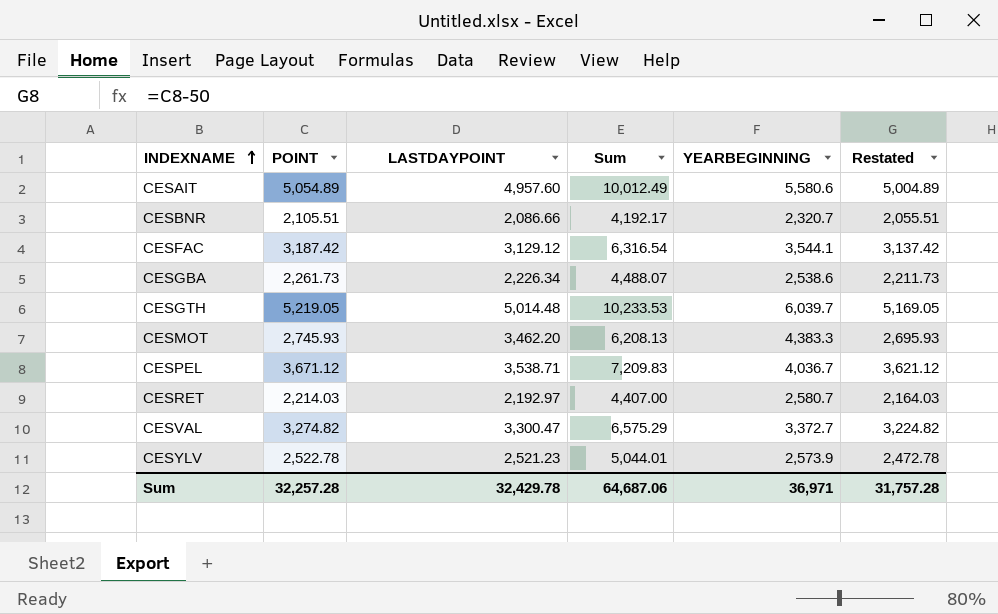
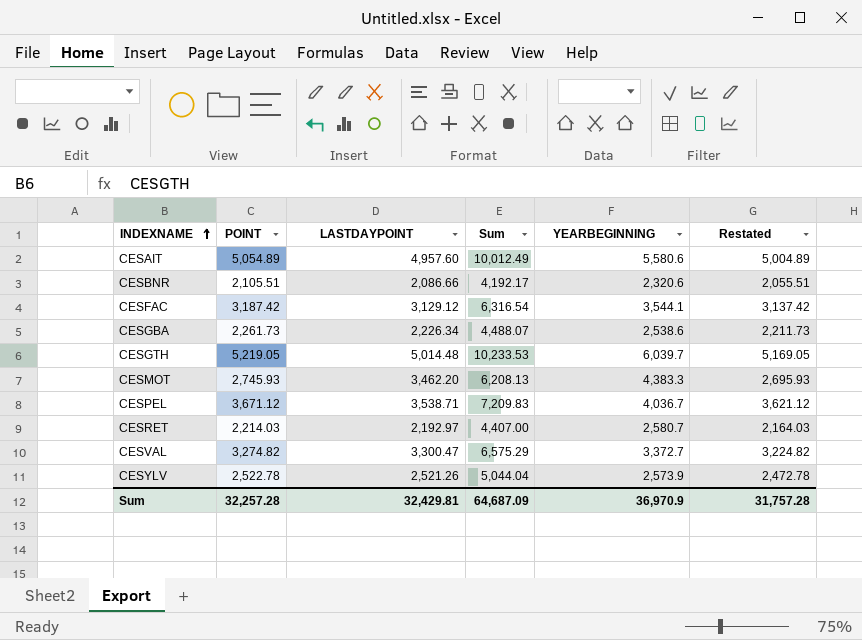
CESBNR | YEARBEGINNING: 2,320.7 -> 2,320.6
CESYLV | LASTDAYPOINT: 2,521.23 -> 2,521.26
CESYLV | Sum: 5,044.01 -> 5,044.04
Sum | LASTDAYPOINT: 32,429.78 -> 32,429.81
Sum | Sum: 64,687.06 -> 64,687.09
Sum | YEARBEGINNING: 36,971 -> 36,970.9

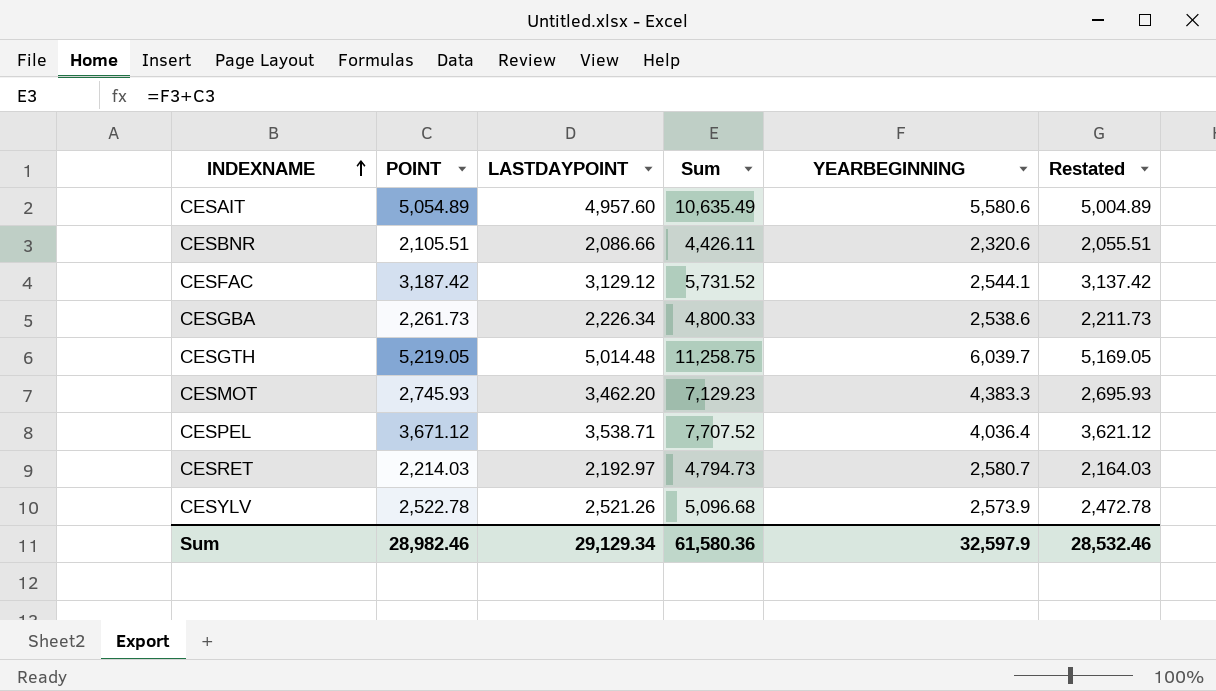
column Sum | formula: [POINT] + [LASTDAYPOINT] -> [POINT] + [YEARBEGINNING]
row CESVAL: 3,274.82 | 3,300.47 | 6,575.29 | 3,372.7 | 3,224.82 -> none
CESFAC | YEARBEGINNING: 3,544.1 -> 2,544.1
CESPEL | YEARBEGINNING: 4,036.7 -> 4,036.4
Sum | POINT: 32,257.28 -> 28,982.46
Sum | LASTDAYPOINT: 32,429.81 -> 29,129.34
Sum | Sum: 64,687.09 -> 61,580.36
Sum | YEARBEGINNING: 36,970.9 -> 32,597.9
Sum | Restated: 31,757.28 -> 28,532.46

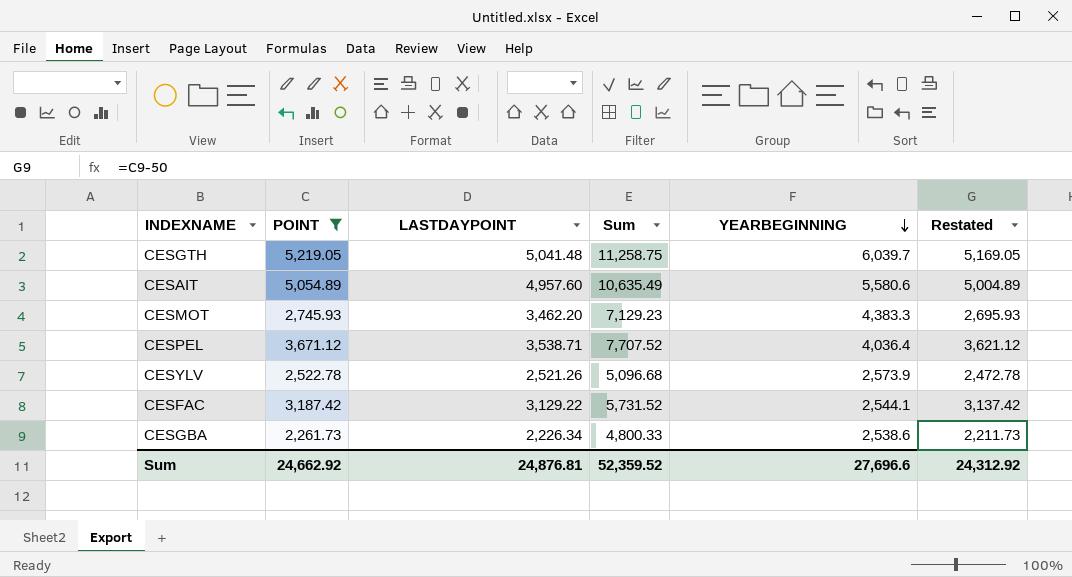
filter: none -> POINT >= 2,261.73
row order: INDEXNAME ascending -> YEARBEGINNING descending
CESGTH | LASTDAYPOINT: 5,014.48 -> 5,041.48
CESFAC | LASTDAYPOINT: 3,129.12 -> 3,129.22
Sum | POINT: 28,982.46 -> 24,662.92
Sum | LASTDAYPOINT: 29,129.34 -> 24,876.81
Sum | Sum: 61,580.36 -> 52,359.52
Sum | YEARBEGINNING: 32,597.9 -> 27,696.6
Sum | Restated: 28,532.46 -> 24,312.92

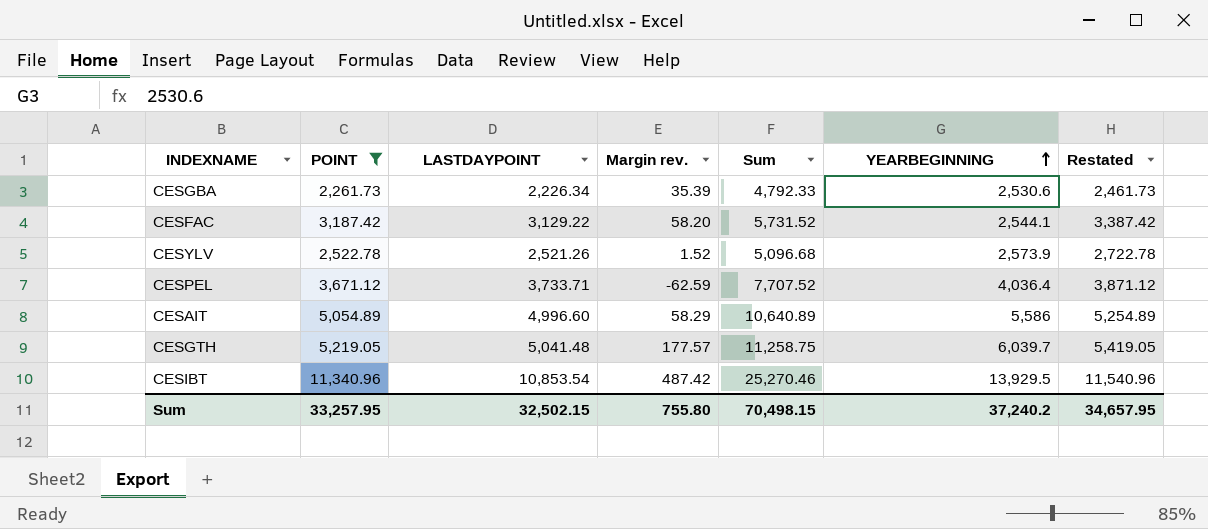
row order: YEARBEGINNING descending -> YEARBEGINNING ascending
column Margin rev. | formula: none -> [POINT] - [LASTDAYPOINT]
column Restated | formula: [POINT] - 50 -> [POINT] + 200
row CESMOT: 2,745.93 | 3,462.20 | 7,129.23 | 4,383.3 | 2,695.93 -> none
CESGBA | Sum: 4,800.33 -> 4,792.33
CESGBA | YEARBEGINNING: 2,538.6 -> 2,530.6
CESPEL | LASTDAYPOINT: 3,538.71 -> 3,733.71
CESAIT | LASTDAYPOINT: 4,957.60 -> 4,996.60
CESAIT | Sum: 10,635.49 -> 10,640.89
CESAIT | YEARBEGINNING: 5,580.6 -> 5,586
row CESIBT: none -> 11,340.96 | 10,853.54 | 487.42 | 25,270.46 | 13,929.5 | 11,540.96
Sum | POINT: 24,662.92 -> 33,257.95
Sum | LASTDAYPOINT: 24,876.81 -> 32,502.15
Sum | Sum: 52,359.52 -> 70,498.15
Sum | YEARBEGINNING: 27,696.6 -> 37,240.2
Sum | Restated: 24,312.92 -> 34,657.95

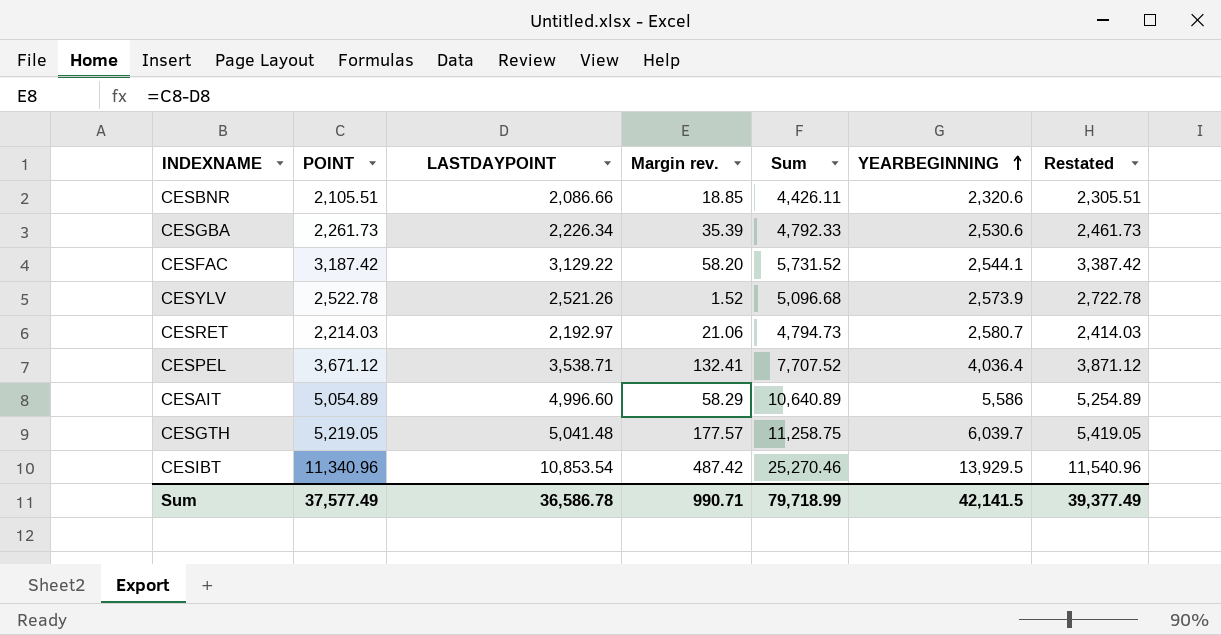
filter: POINT >= 2,261.73 -> none
CESPEL | LASTDAYPOINT: 3,733.71 -> 3,538.71
CESPEL | Margin rev.: -62.59 -> 132.41
Sum | POINT: 33,257.95 -> 37,577.49
Sum | LASTDAYPOINT: 32,502.15 -> 36,586.78
Sum | Margin rev.: 755.80 -> 990.71
Sum | Sum: 70,498.15 -> 79,718.99
Sum | YEARBEGINNING: 37,240.2 -> 42,141.5
Sum | Restated: 34,657.95 -> 39,377.49

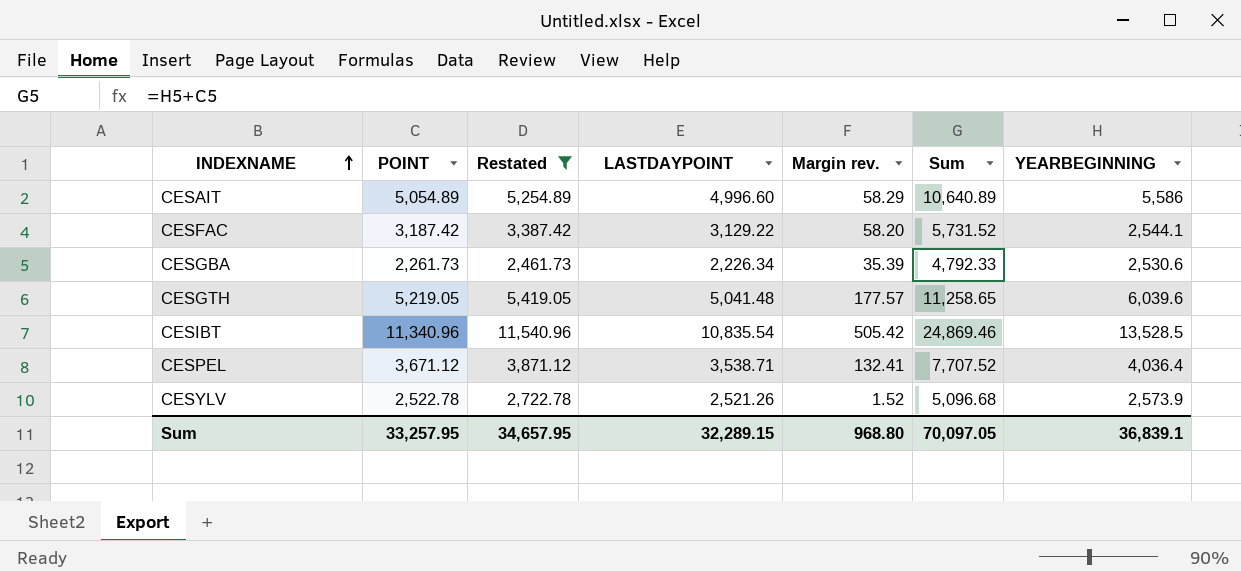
filter: none -> Restated >= 2,461.73
row order: YEARBEGINNING ascending -> INDEXNAME ascending
column Restated | position: 7 -> 3
CESGTH | Sum: 11,258.75 -> 11,258.65
CESGTH | YEARBEGINNING: 6,039.7 -> 6,039.6
CESIBT | LASTDAYPOINT: 10,853.54 -> 10,835.54
CESIBT | Margin rev.: 487.42 -> 505.42
CESIBT | Sum: 25,270.46 -> 24,869.46
CESIBT | YEARBEGINNING: 13,929.5 -> 13,528.5
Sum | POINT: 37,577.49 -> 33,257.95
Sum | Restated: 39,377.49 -> 34,657.95
Sum | LASTDAYPOINT: 36,586.78 -> 32,289.15
Sum | Margin rev.: 990.71 -> 968.80
Sum | Sum: 79,718.99 -> 70,097.05
Sum | YEARBEGINNING: 42,141.5 -> 36,839.1

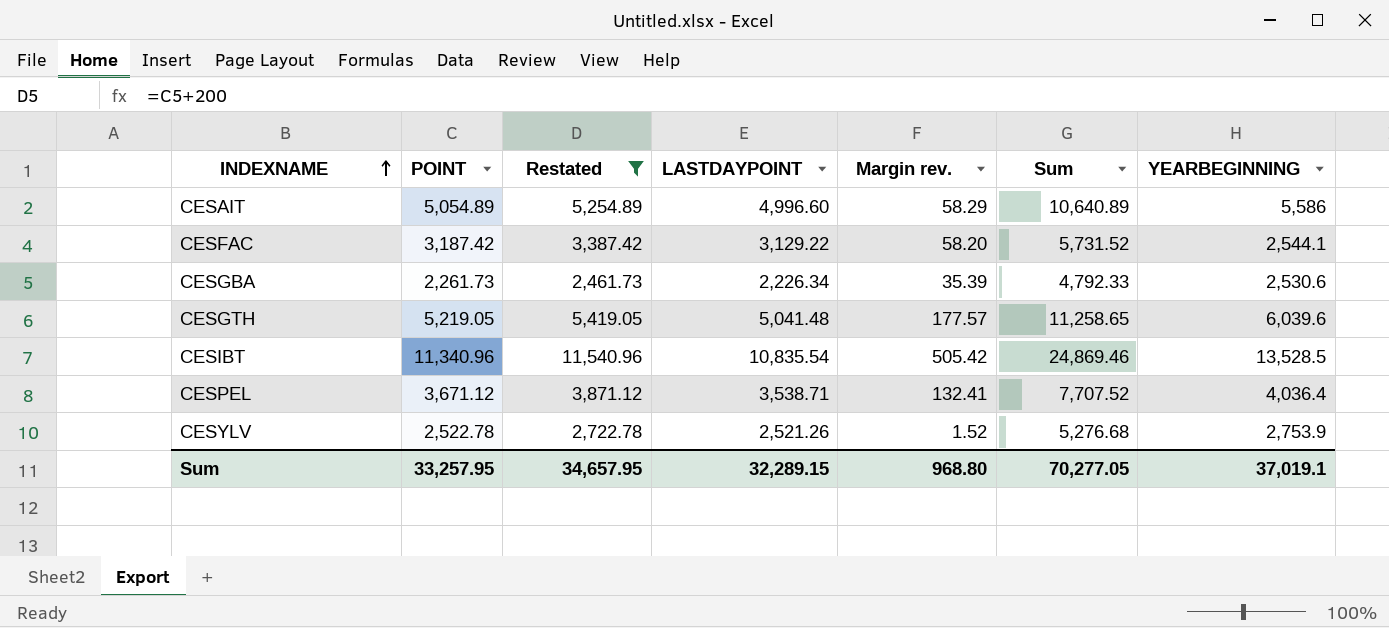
CESYLV | Sum: 5,096.68 -> 5,276.68
CESYLV | YEARBEGINNING: 2,573.9 -> 2,753.9
Sum | Sum: 70,097.05 -> 70,277.05
Sum | YEARBEGINNING: 36,839.1 -> 37,019.1

